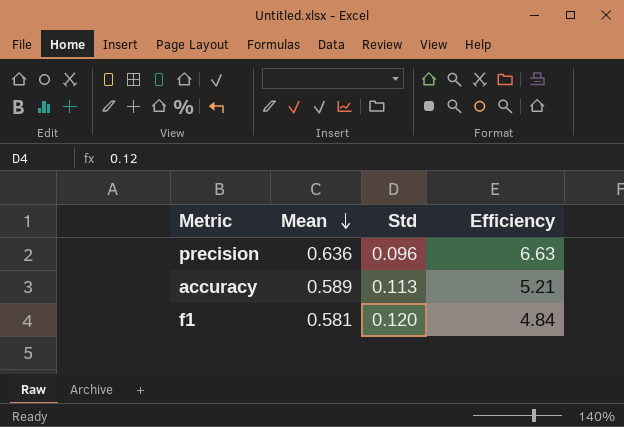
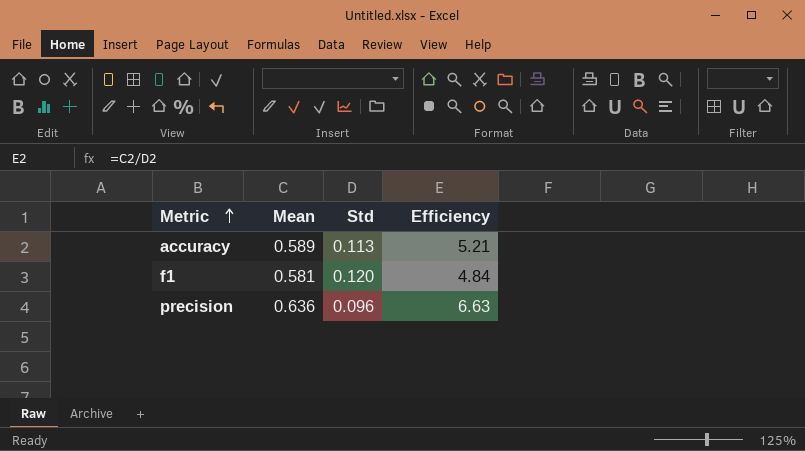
row order: Mean descending -> Metric ascending

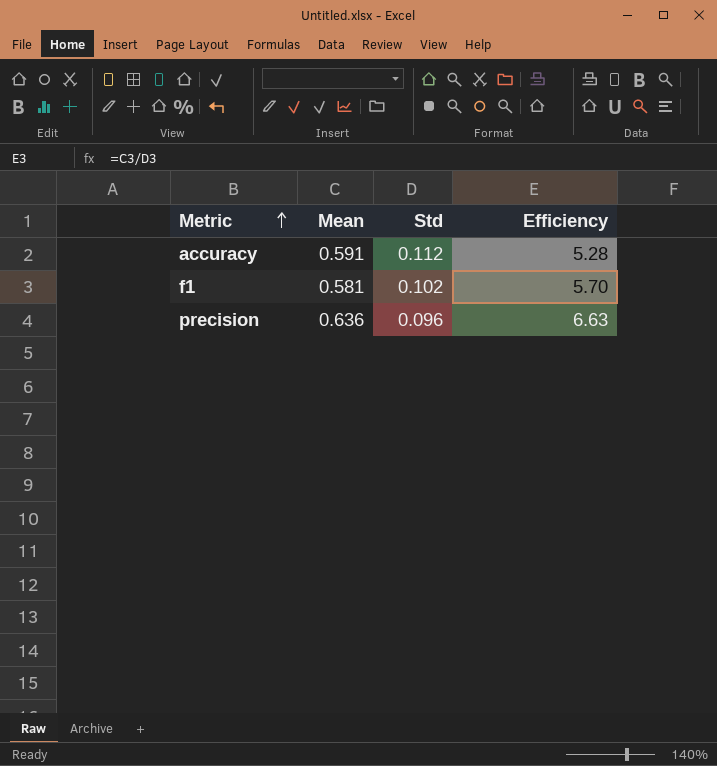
accuracy | Mean: 0.589 -> 0.591
accuracy | Std: 0.113 -> 0.112
accuracy | Efficiency: 5.21 -> 5.28
f1 | Std: 0.120 -> 0.102
f1 | Efficiency: 4.84 -> 5.70

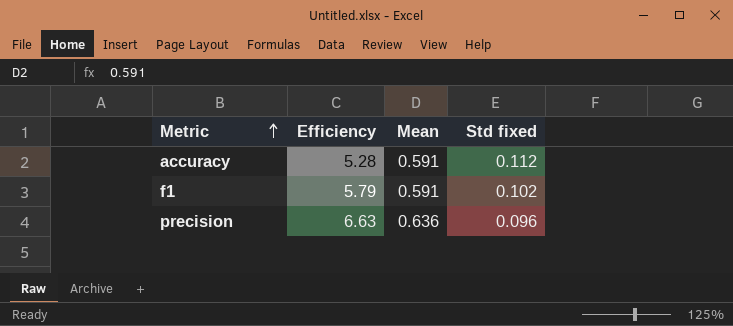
column Efficiency | position: 4 -> 2
column name: Std -> Std fixed
f1 | Efficiency: 5.70 -> 5.79
f1 | Mean: 0.581 -> 0.591

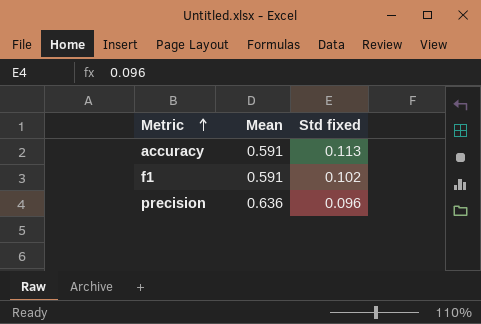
column Efficiency | formula: [Mean] / [Std fixed] -> none
accuracy | Std fixed: 0.112 -> 0.113

